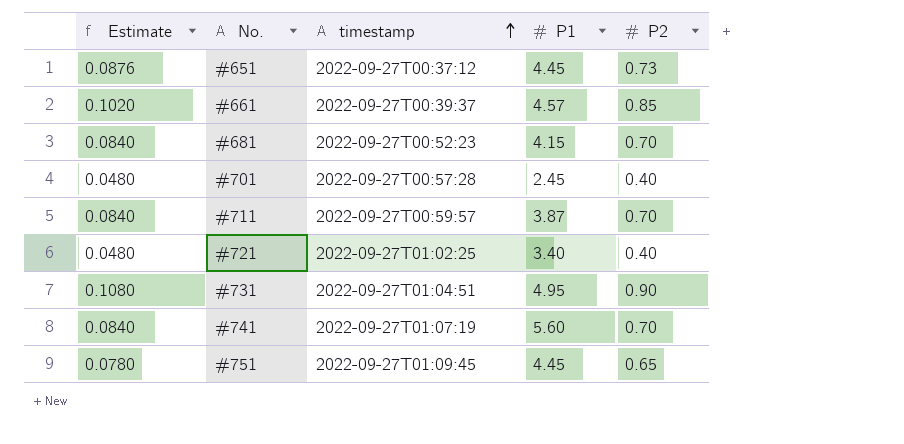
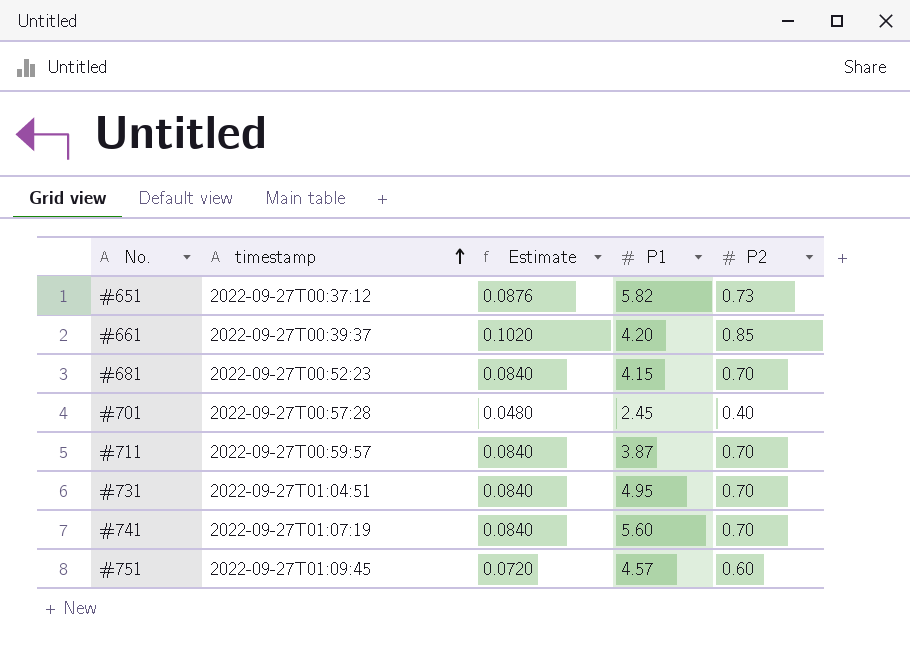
column Estimate | position: 1 -> 3
row #721: 0.0480 | 2022-09-27T01:02:25 | 3.40 | 0.40 -> none
#651 | P1: 4.45 -> 5.82
#661 | P1: 4.57 -> 4.20
#731 | Estimate: 0.1080 -> 0.0840
#731 | P2: 0.90 -> 0.70
#751 | Estimate: 0.0780 -> 0.0720
#751 | P1: 4.45 -> 4.57
#751 | P2: 0.65 -> 0.60

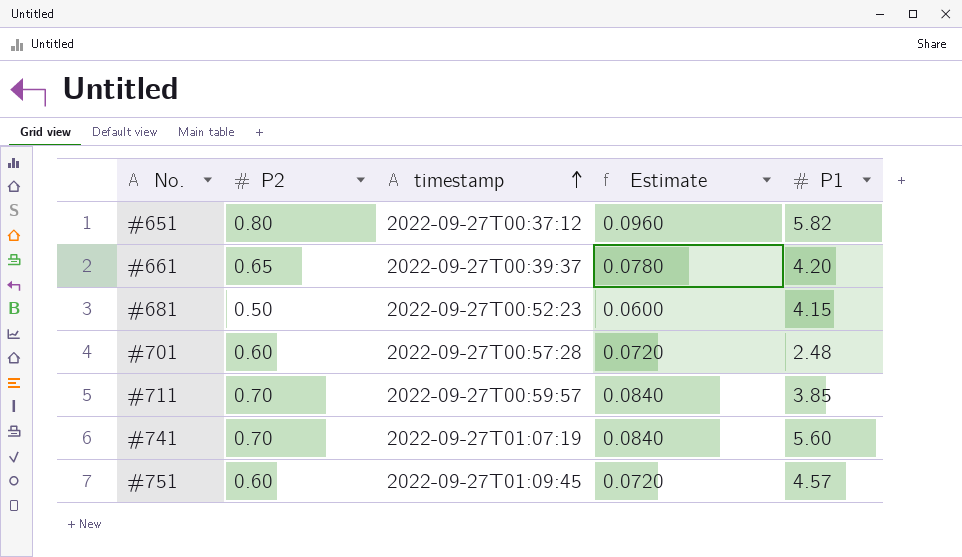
column P2 | position: 5 -> 2
row #731: 2022-09-27T01:04:51 | 0.0840 | 4.95 | 0.70 -> none
#651 | P2: 0.73 -> 0.80
#651 | Estimate: 0.0876 -> 0.0960
#661 | P2: 0.85 -> 0.65
#661 | Estimate: 0.1020 -> 0.0780
#681 | P2: 0.70 -> 0.50
#681 | Estimate: 0.0840 -> 0.0600
#701 | P2: 0.40 -> 0.60
#701 | Estimate: 0.0480 -> 0.0720
#701 | P1: 2.45 -> 2.48
#711 | P1: 3.87 -> 3.85

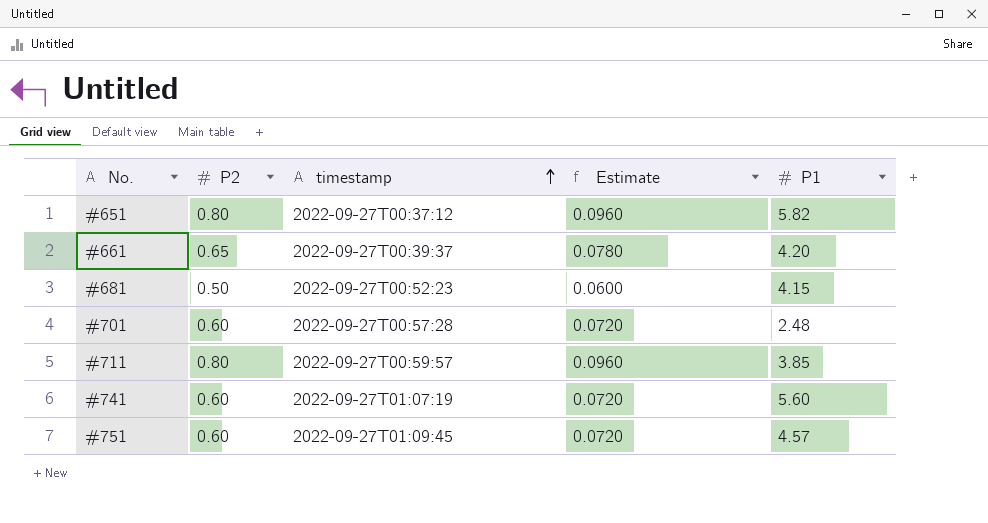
#711 | P2: 0.70 -> 0.80
#711 | Estimate: 0.0840 -> 0.0960
#741 | P2: 0.70 -> 0.60
#741 | Estimate: 0.0840 -> 0.0720

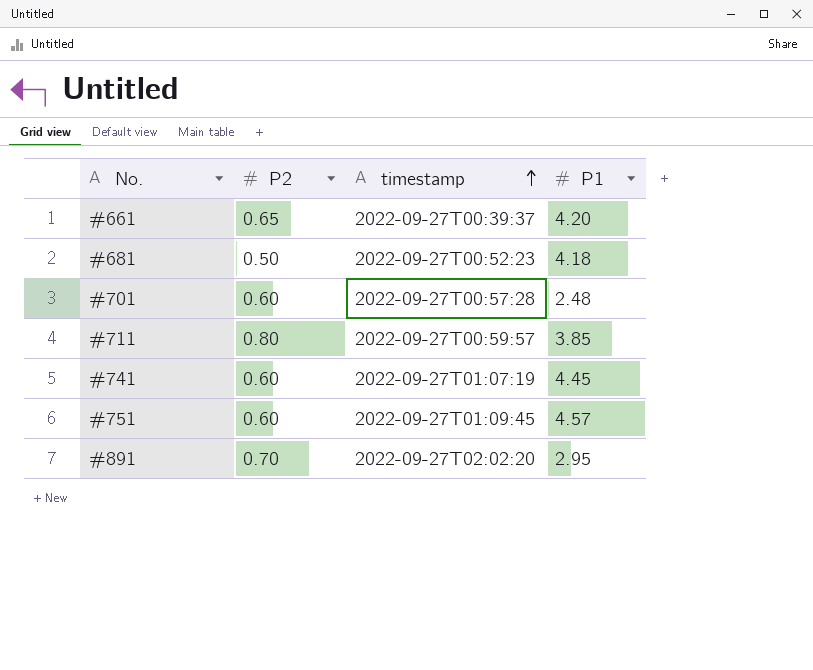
column Estimate | formula: [P2] * 0.12 -> none
row #651: 0.80 | 2022-09-27T00:37:12 | 0.0960 | 5.82 -> none
#681 | P1: 4.15 -> 4.18
#741 | P1: 5.60 -> 4.45
row #891: none -> 0.70 | 2022-09-27T02:02:20 | 2.95

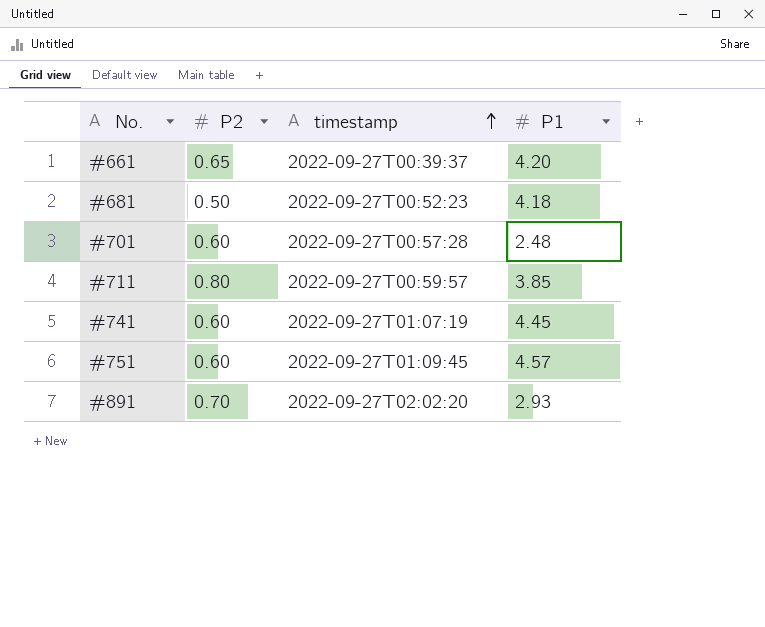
#891 | P1: 2.95 -> 2.93

